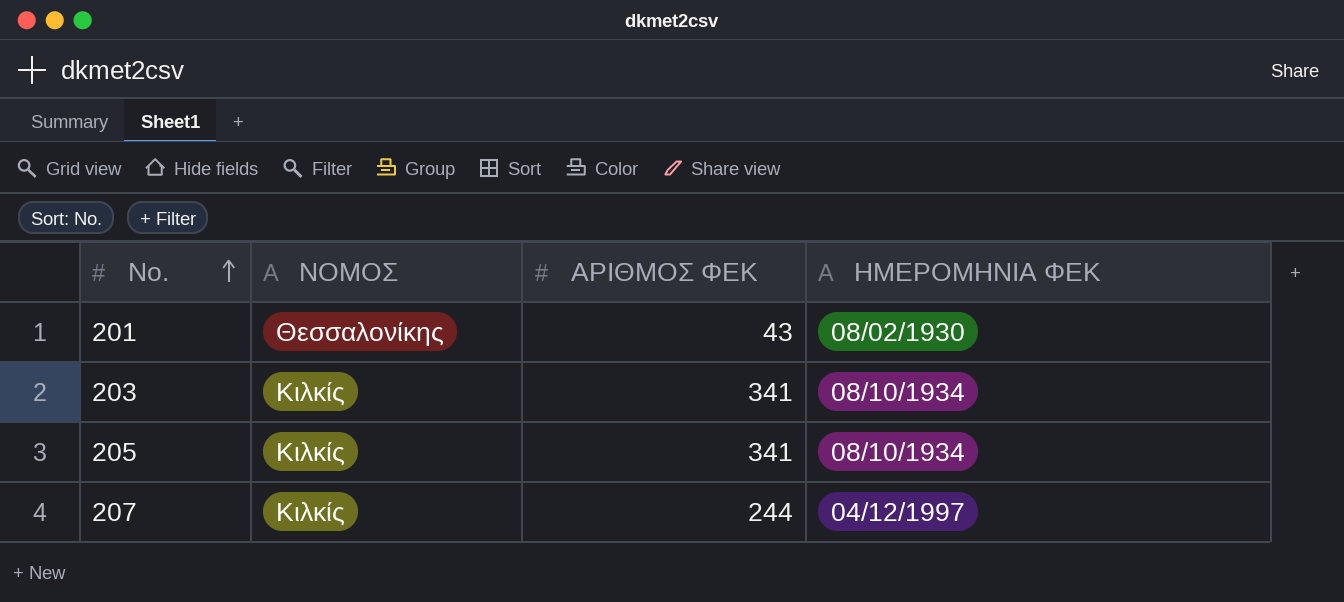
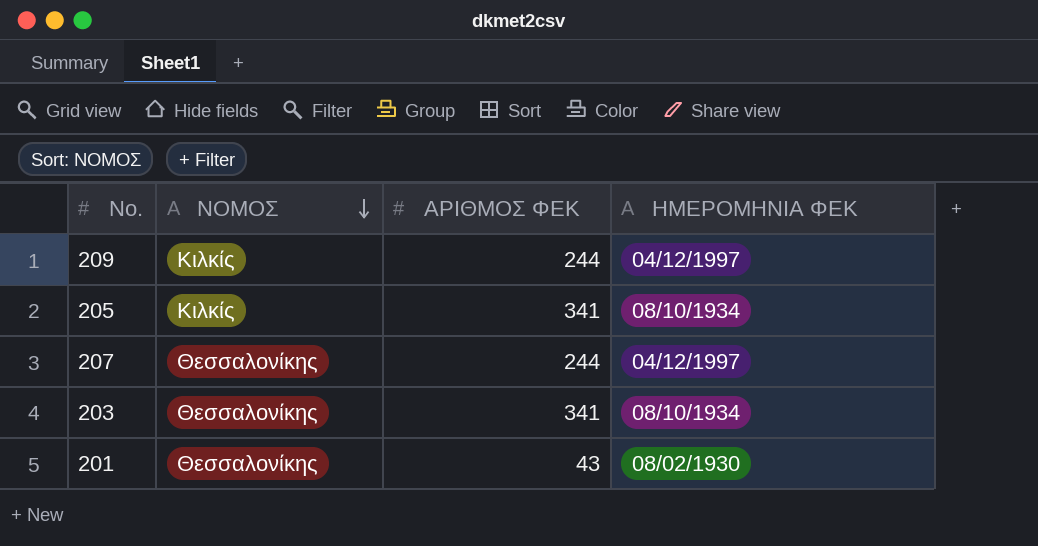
row order: No. ascending -> ΝΟΜΟΣ descending
row 209: none -> Κιλκίς | 244 | 04/12/1997
207 | ΝΟΜΟΣ: Κιλκίς -> Θεσσαλονίκης
203 | ΝΟΜΟΣ: Κιλκίς -> Θεσσαλονίκης

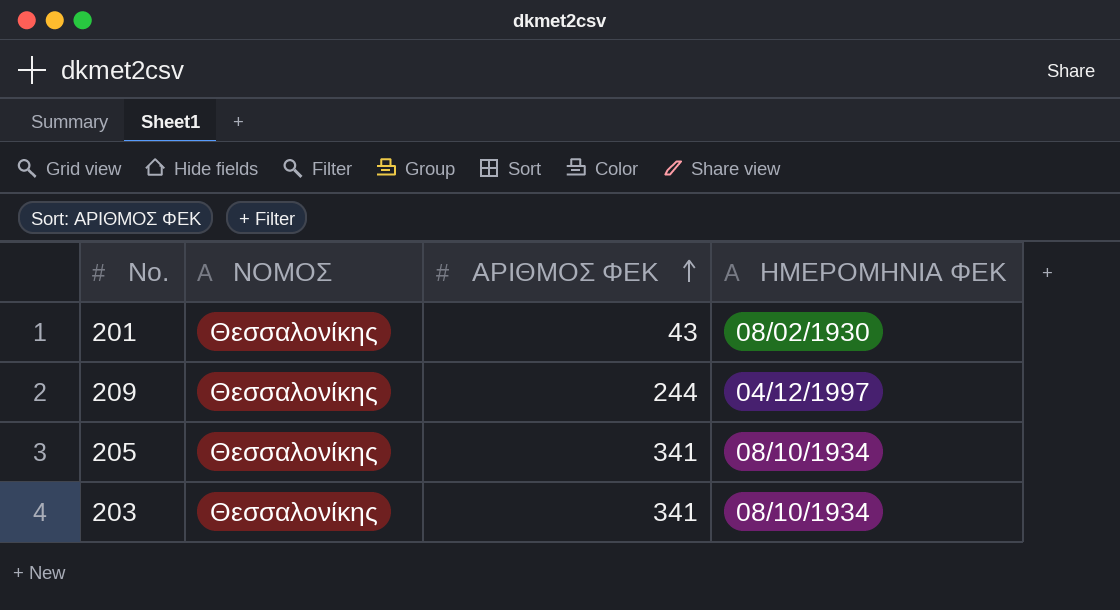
row order: ΝΟΜΟΣ descending -> ΑΡΙΘΜΟΣ ΦΕΚ ascending
row 207: Θεσσαλονίκης | 244 | 04/12/1997 -> none
209 | ΝΟΜΟΣ: Κιλκίς -> Θεσσαλονίκης
205 | ΝΟΜΟΣ: Κιλκίς -> Θεσσαλονίκης

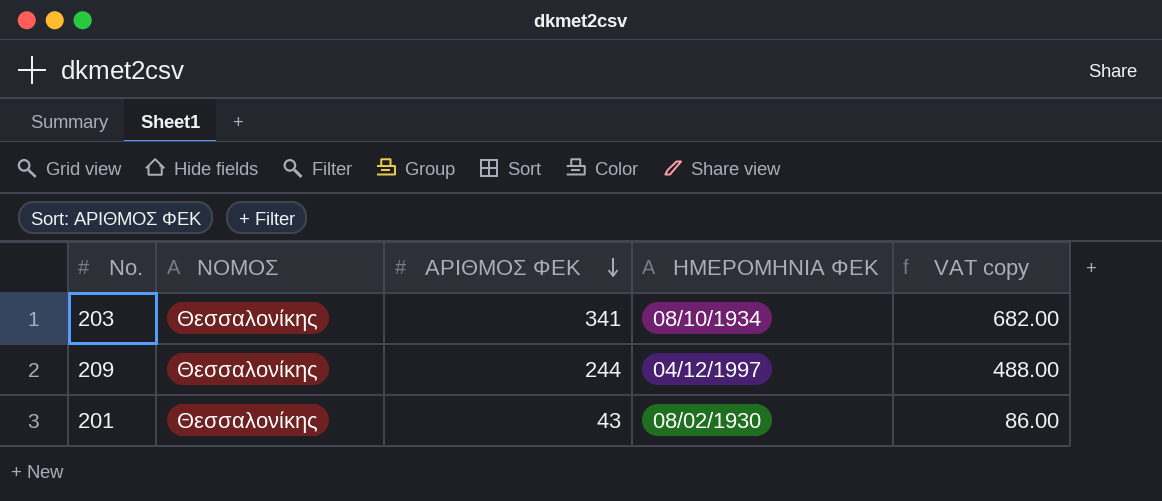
row order: ΑΡΙΘΜΟΣ ΦΕΚ ascending -> ΑΡΙΘΜΟΣ ΦΕΚ descending
column VAT copy | formula: none -> [ΑΡΙΘΜΟΣ ΦΕΚ] * 2
row 205: Θεσσαλονίκης | 341 | 08/10/1934 -> none

